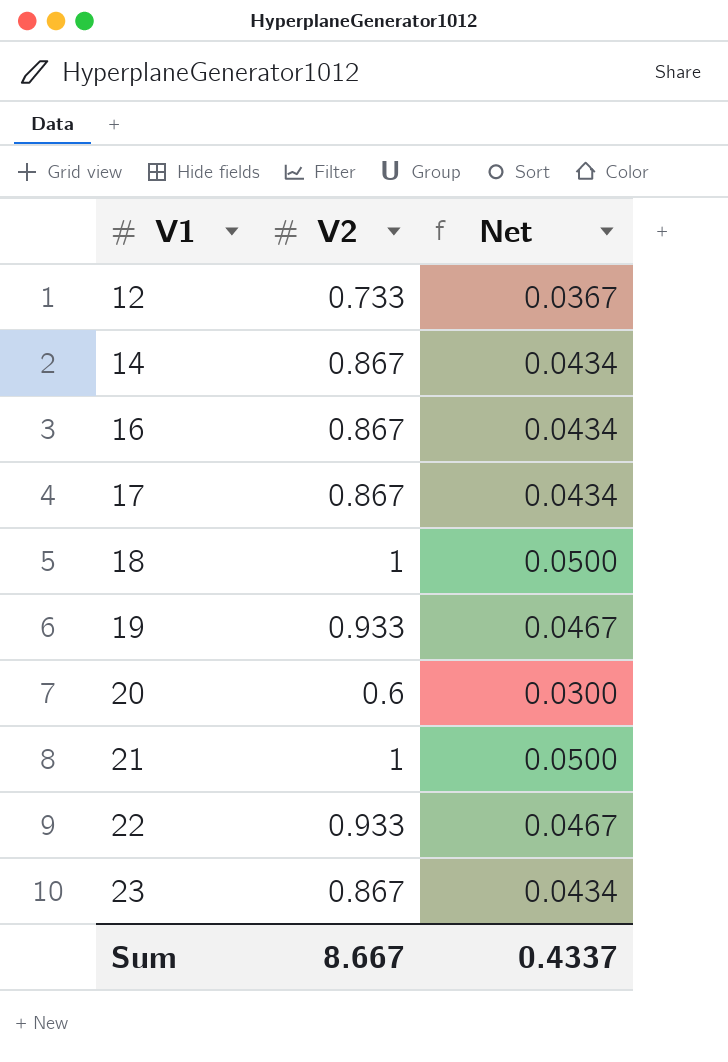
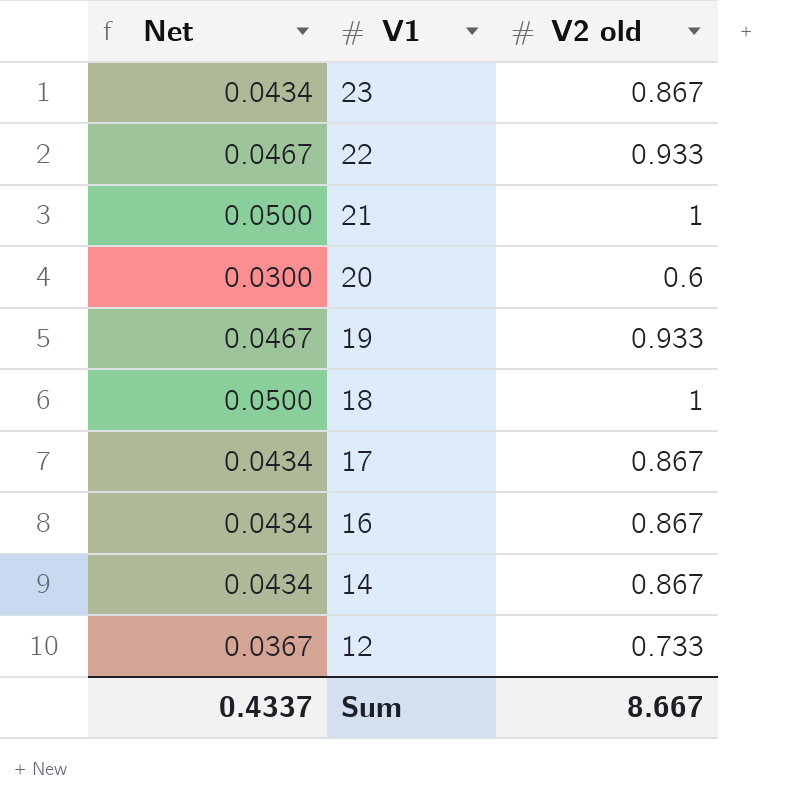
row order: V1 ascending -> V1 descending
column Net | position: 3 -> 1
column name: V2 -> V2 old

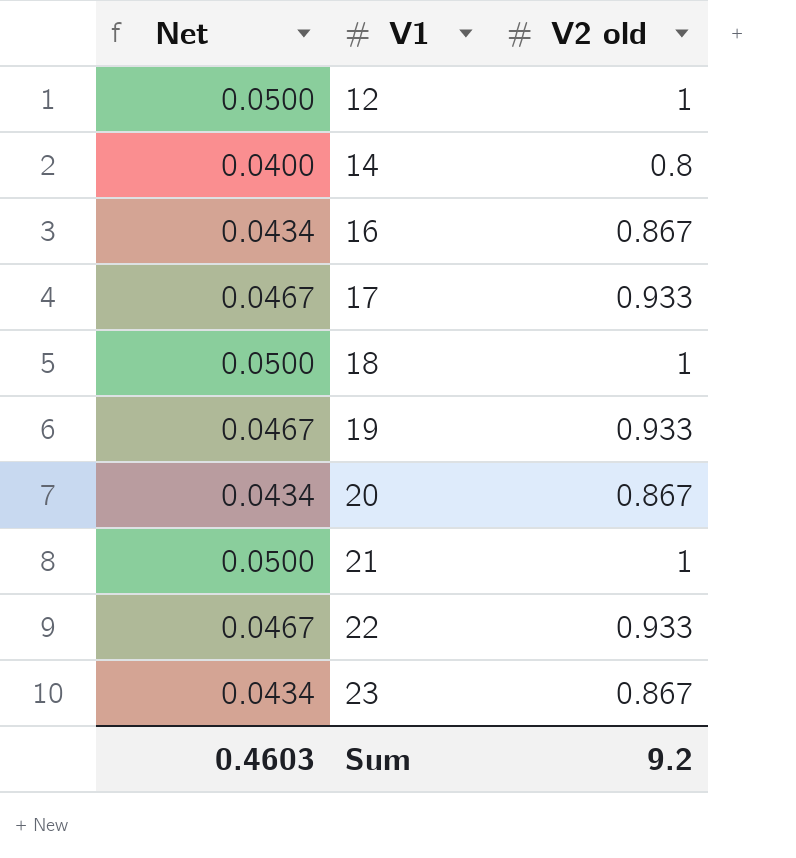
row order: V1 descending -> V1 ascending
12 | Net: 0.0367 -> 0.0500
12 | V2 old: 0.733 -> 1
14 | Net: 0.0434 -> 0.0400
14 | V2 old: 0.867 -> 0.8
17 | Net: 0.0434 -> 0.0467
17 | V2 old: 0.867 -> 0.933
20 | Net: 0.0300 -> 0.0434
20 | V2 old: 0.6 -> 0.867
Sum | Net: 0.4337 -> 0.4603
Sum | V2 old: 8.667 -> 9.2

